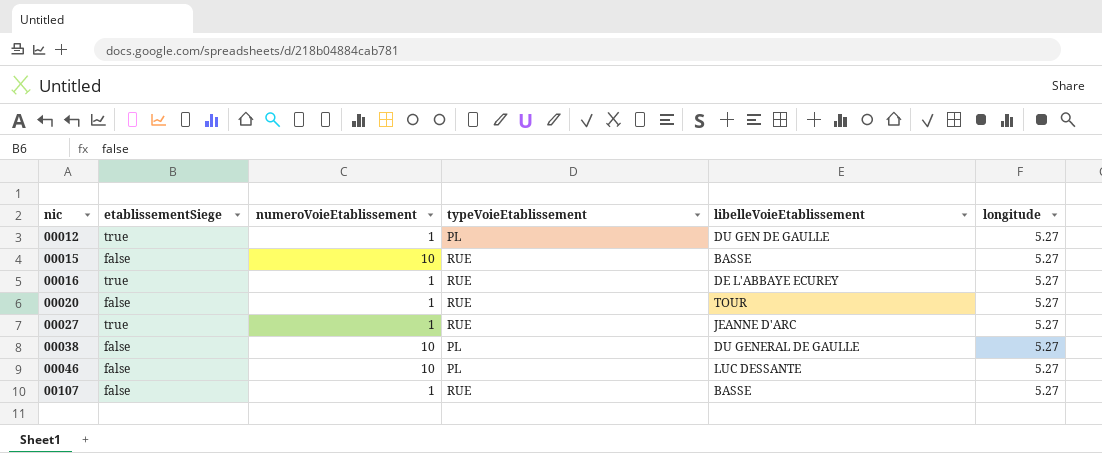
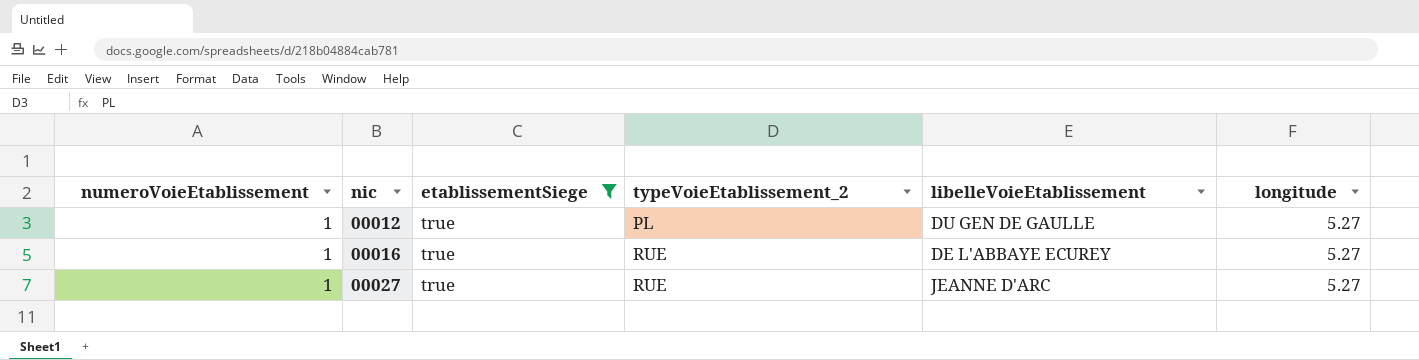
filter: none -> etablissementSiege = true
column numeroVoieEtablissement | position: 3 -> 1
column name: typeVoieEtablissement -> typeVoieEtablissement_2

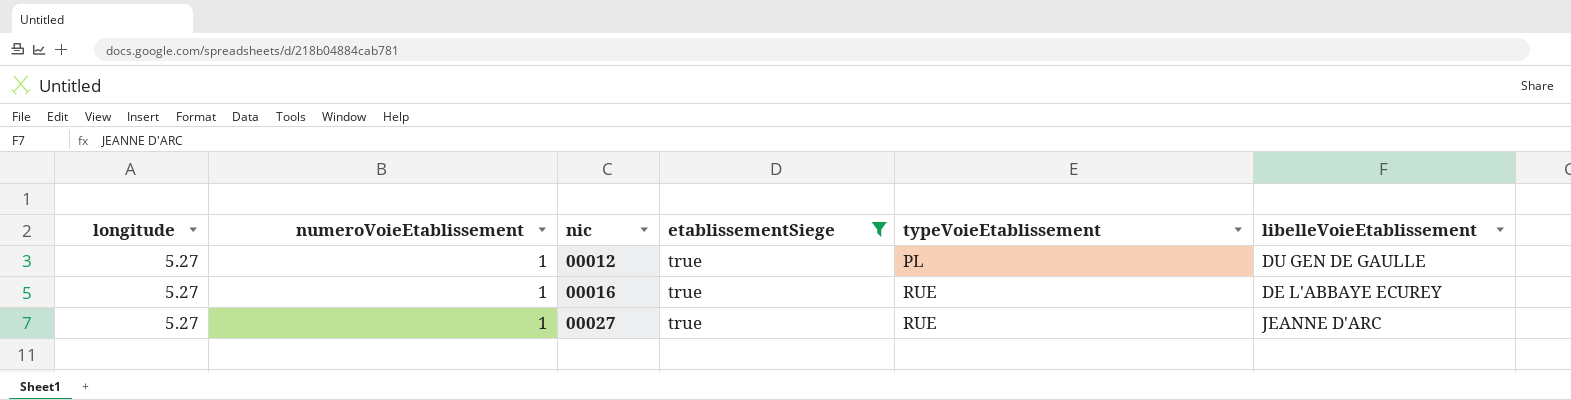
column longitude | position: 6 -> 1
column name: typeVoieEtablissement_2 -> typeVoieEtablissement

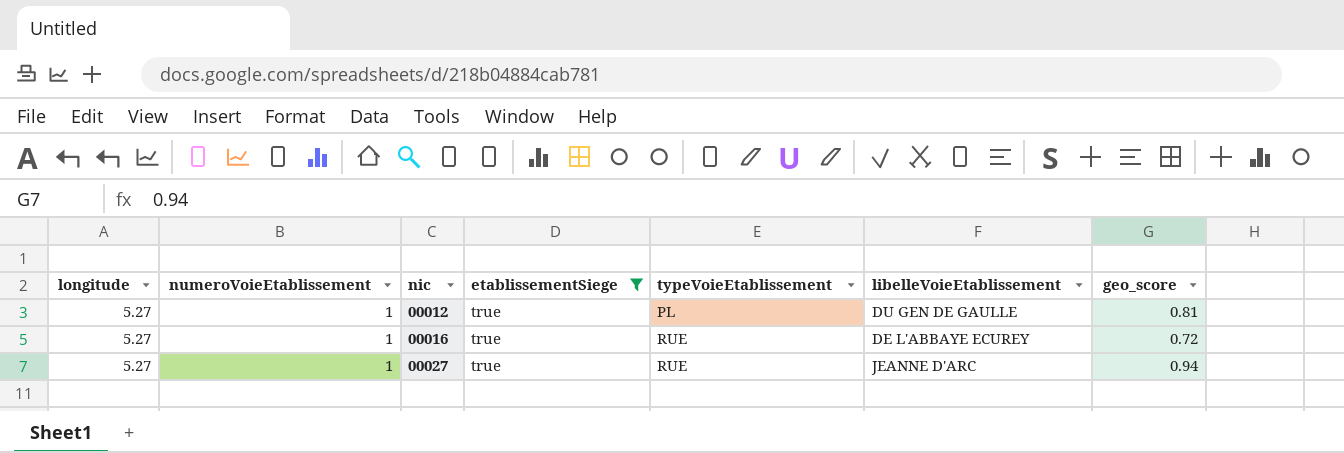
column geo_score | position: none -> 7

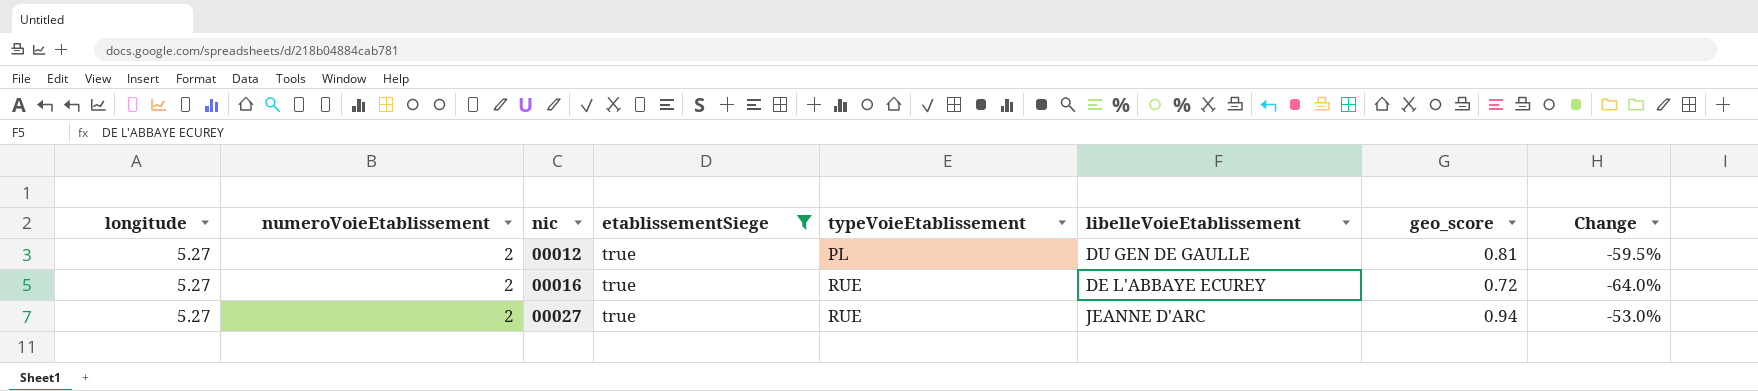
column Change | formula: none -> ([geo_score] - [numeroVoieEtablissement]) / [numeroVoieEtablissement]
00012 | numeroVoieEtablissement: 1 -> 2
00016 | numeroVoieEtablissement: 1 -> 2
00027 | numeroVoieEtablissement: 1 -> 2

